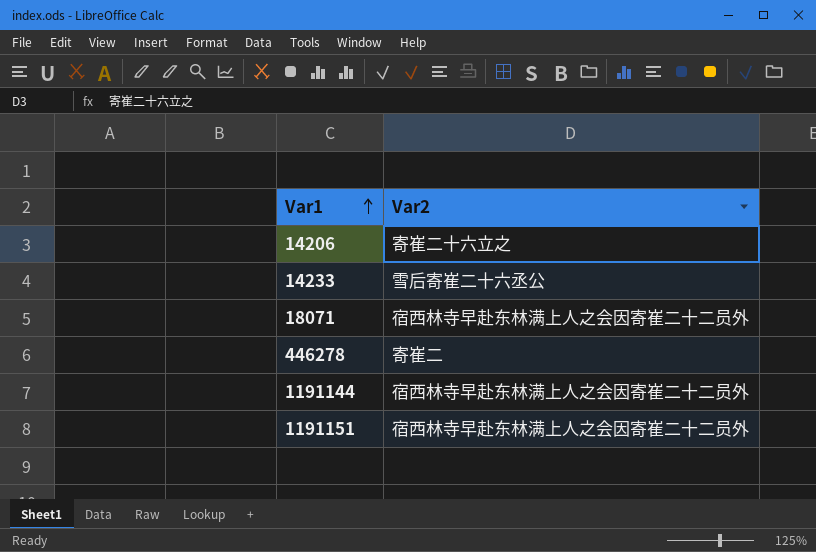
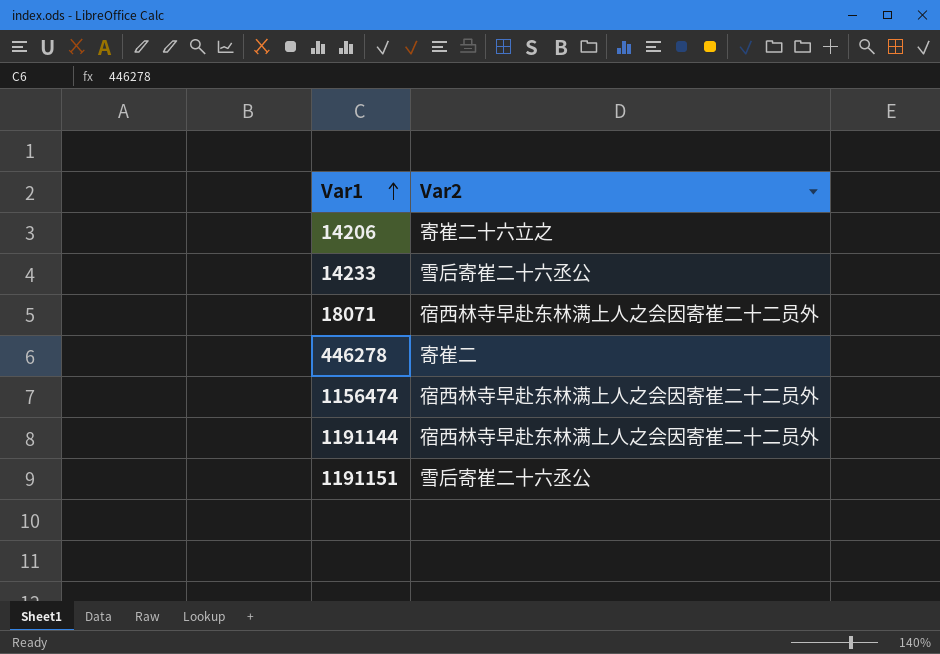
row 1156474: none -> 宿西林寺早赴东林满上人之会因寄崔二十二员外
1191151 | Var2: 宿西林寺早赴东林满上人之会因寄崔二十二员外 -> 雪后寄崔二十六丞公

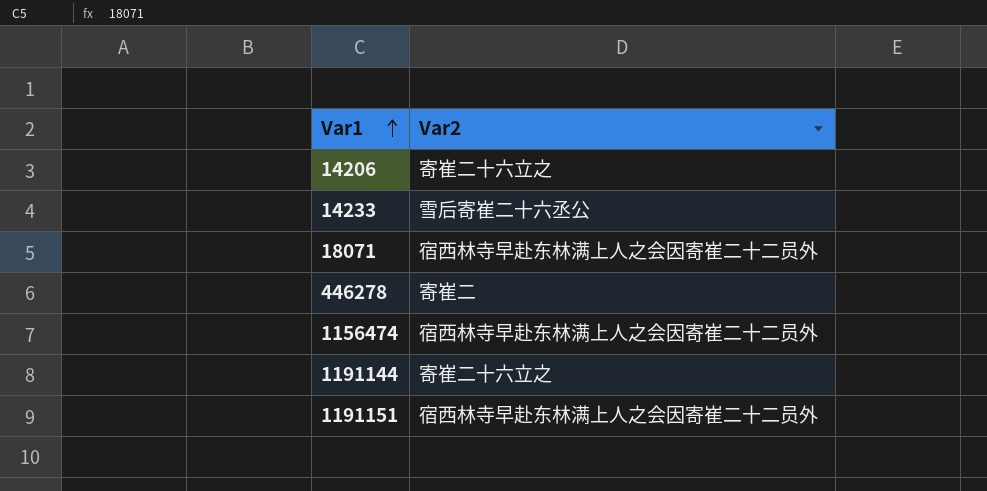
1191144 | Var2: 宿西林寺早赴东林满上人之会因寄崔二十二员外 -> 寄崔二十六立之
1191151 | Var2: 雪后寄崔二十六丞公 -> 宿西林寺早赴东林满上人之会因寄崔二十二员外

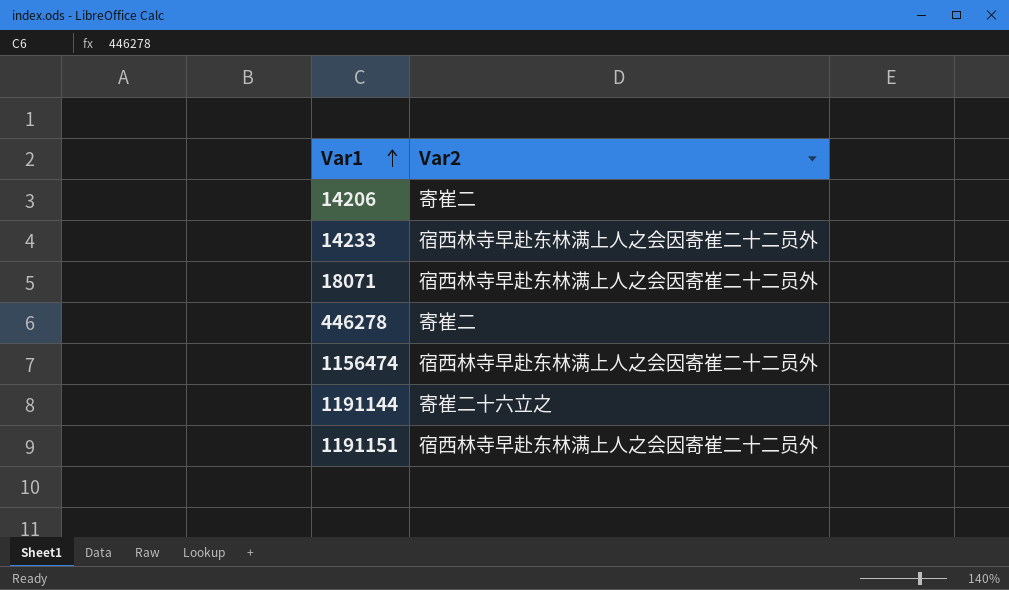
14206 | Var2: 寄崔二十六立之 -> 寄崔二
14233 | Var2: 雪后寄崔二十六丞公 -> 宿西林寺早赴东林满上人之会因寄崔二十二员外

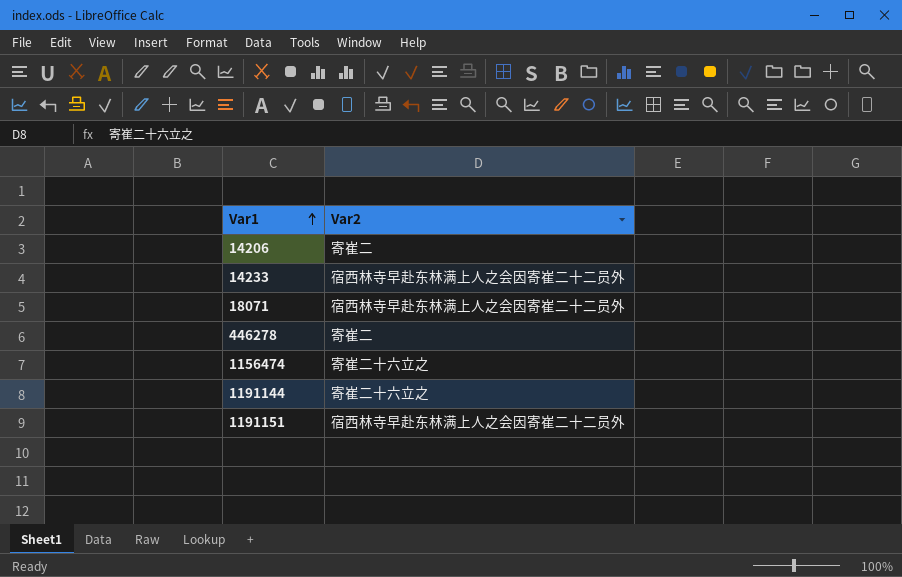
1156474 | Var2: 宿西林寺早赴东林满上人之会因寄崔二十二员外 -> 寄崔二十六立之

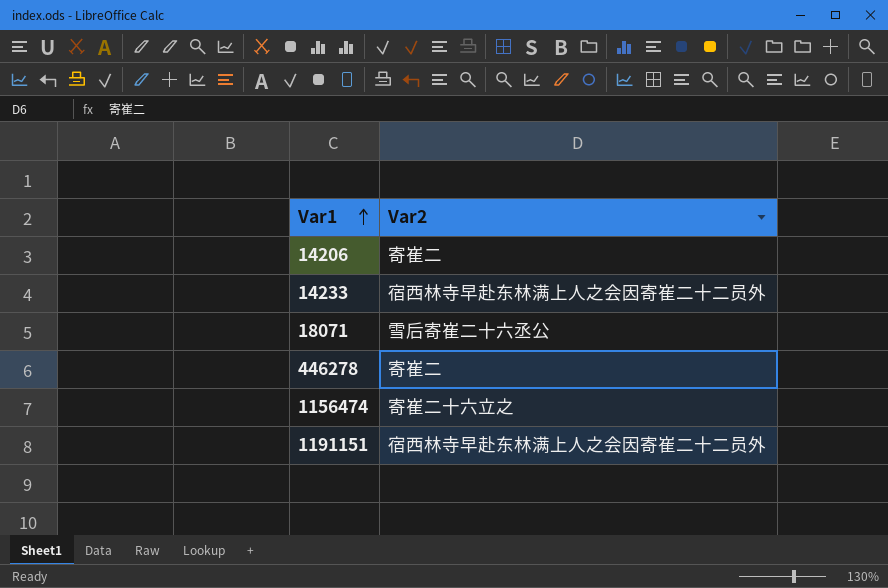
row 1191144: 寄崔二十六立之 -> none
18071 | Var2: 宿西林寺早赴东林满上人之会因寄崔二十二员外 -> 雪后寄崔二十六丞公

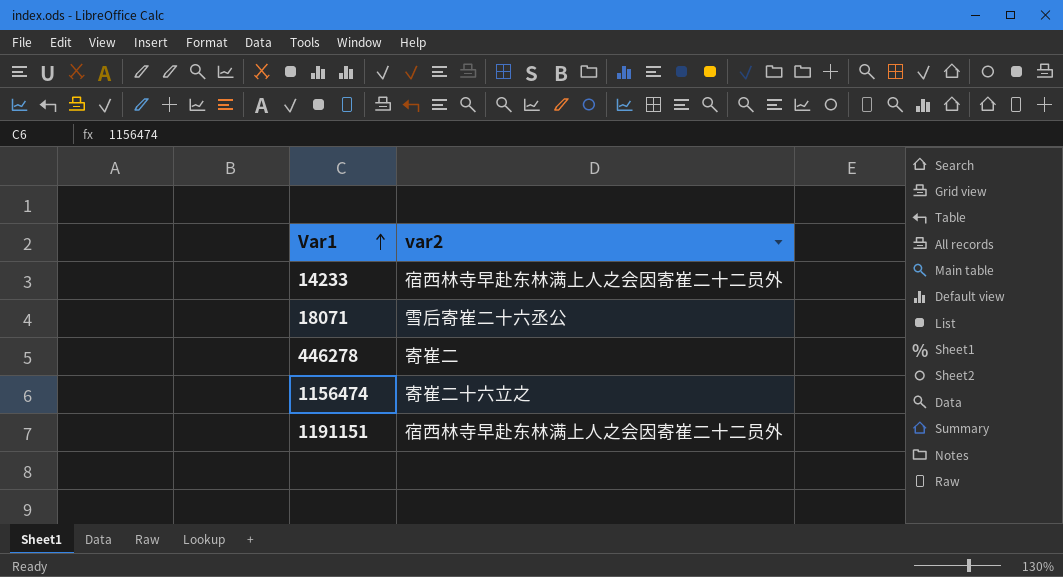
column name: Var2 -> var2
row 14206: 寄崔二 -> none

